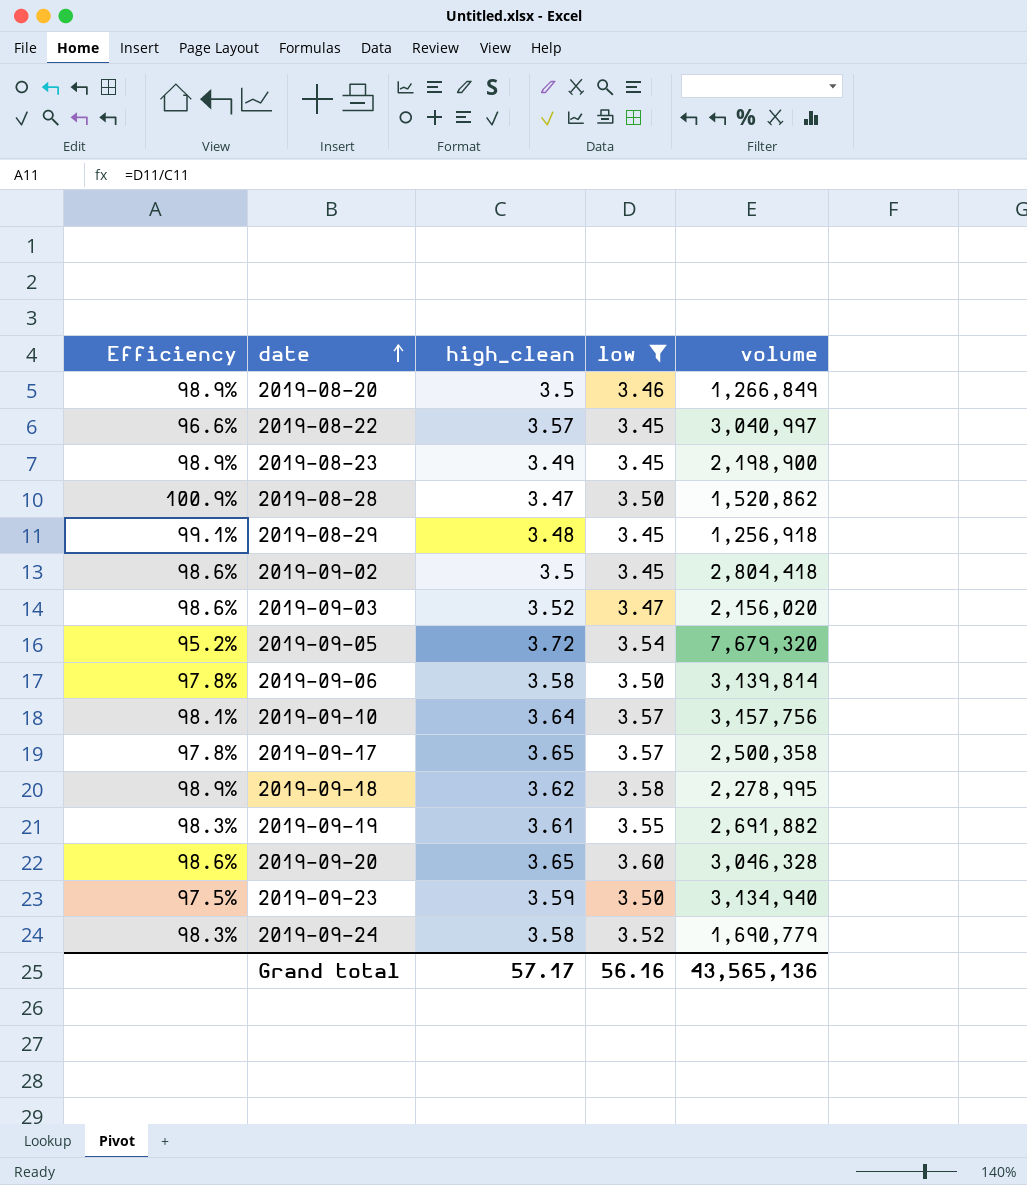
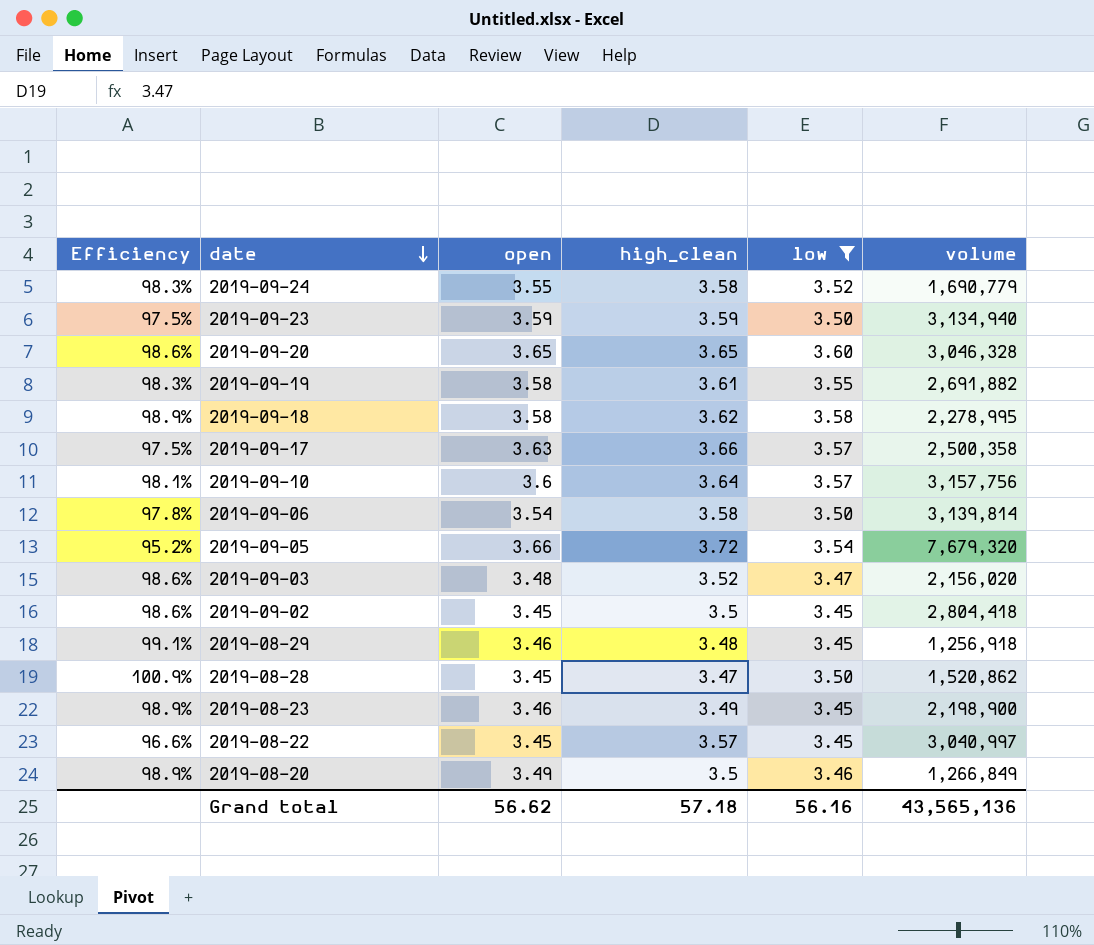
row order: date ascending -> date descending
column open | position: none -> 3
2019-09-17 | Efficiency: 97.8% -> 97.5%
2019-09-17 | high_clean: 3.65 -> 3.66
Grand total | high_clean: 57.17 -> 57.18

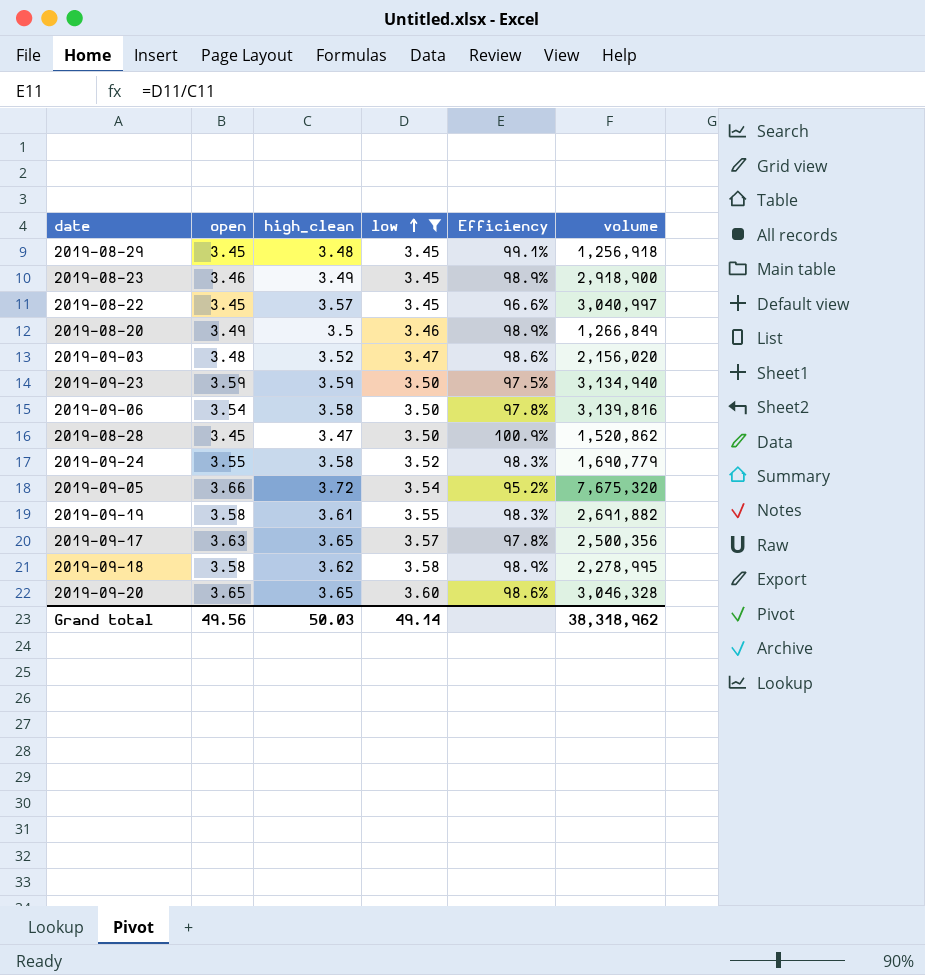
row order: date descending -> low ascending
column Efficiency | position: 1 -> 5
row 2019-09-10: 98.1% | 3.6 | 3.64 | 3.57 | 3,157,756 -> none
row 2019-09-02: 98.6% | 3.45 | 3.5 | 3.45 | 2,804,418 -> none
2019-08-29 | open: 3.46 -> 3.45
2019-08-23 | volume: 2,198,900 -> 2,918,900
2019-09-06 | volume: 3,139,814 -> 3,139,816
2019-09-05 | volume: 7,679,320 -> 7,675,320
2019-09-17 | high_clean: 3.66 -> 3.65
2019-09-17 | Efficiency: 97.5% -> 97.8%
2019-09-17 | volume: 2,500,358 -> 2,500,356
Grand total | open: 56.62 -> 49.56
Grand total | high_clean: 57.18 -> 50.03
Grand total | low: 56.16 -> 49.14
Grand total | volume: 43,565,136 -> 38,318,962

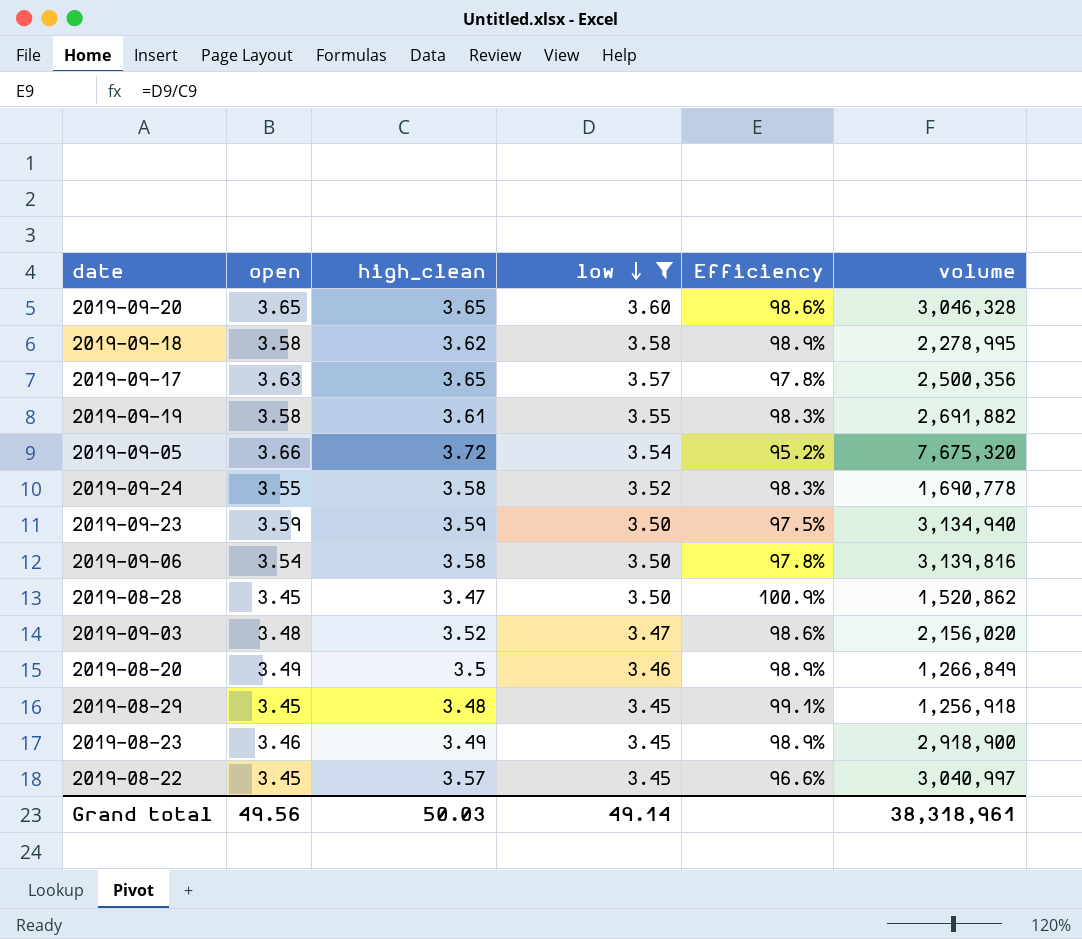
row order: low ascending -> low descending
2019-09-24 | volume: 1,690,779 -> 1,690,778
Grand total | volume: 38,318,962 -> 38,318,961

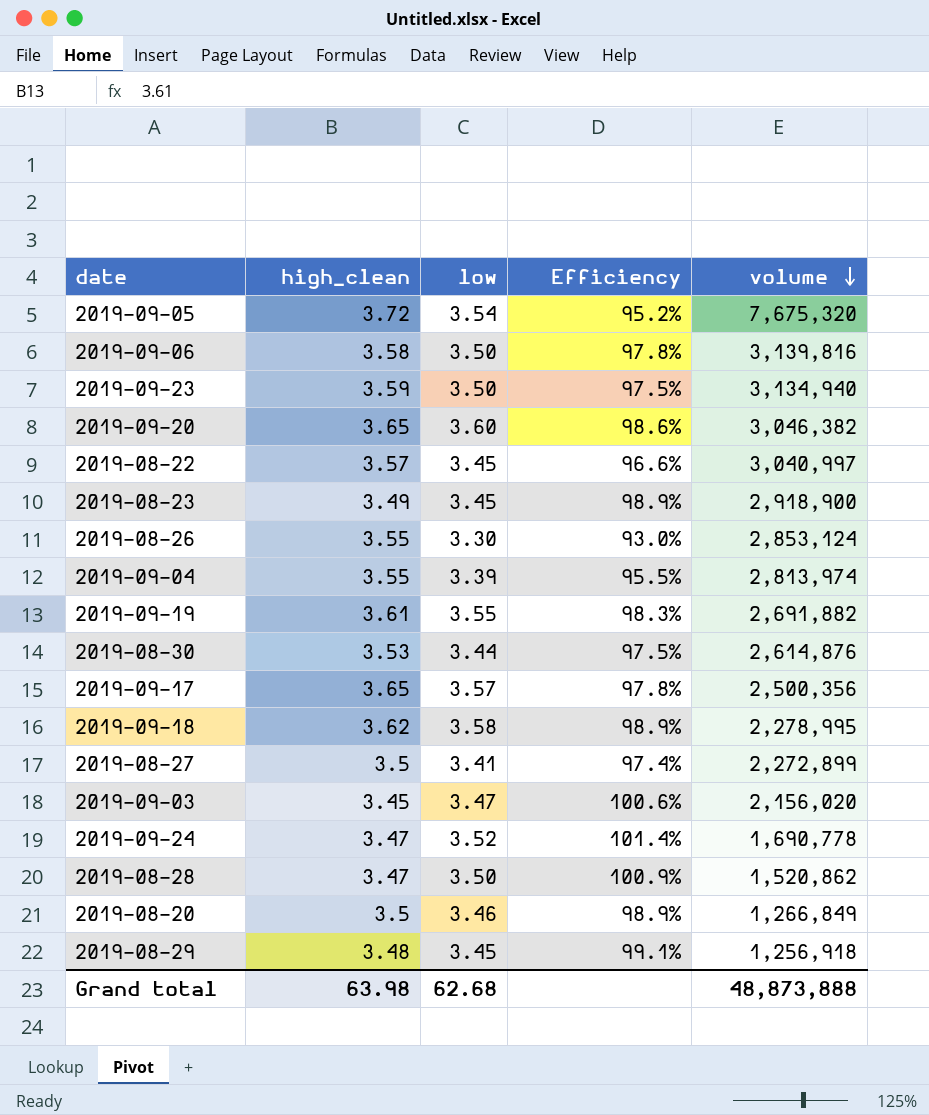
filter: low >= 3.45 -> none
row order: low descending -> volume descending
column open | position: 2 -> none
2019-09-20 | volume: 3,046,328 -> 3,046,382
2019-09-03 | high_clean: 3.52 -> 3.45
2019-09-03 | Efficiency: 98.6% -> 100.6%
2019-09-24 | high_clean: 3.58 -> 3.47
2019-09-24 | Efficiency: 98.3% -> 101.4%
Grand total | high_clean: 50.03 -> 63.98
Grand total | low: 49.14 -> 62.68
Grand total | volume: 38,318,961 -> 48,873,888

